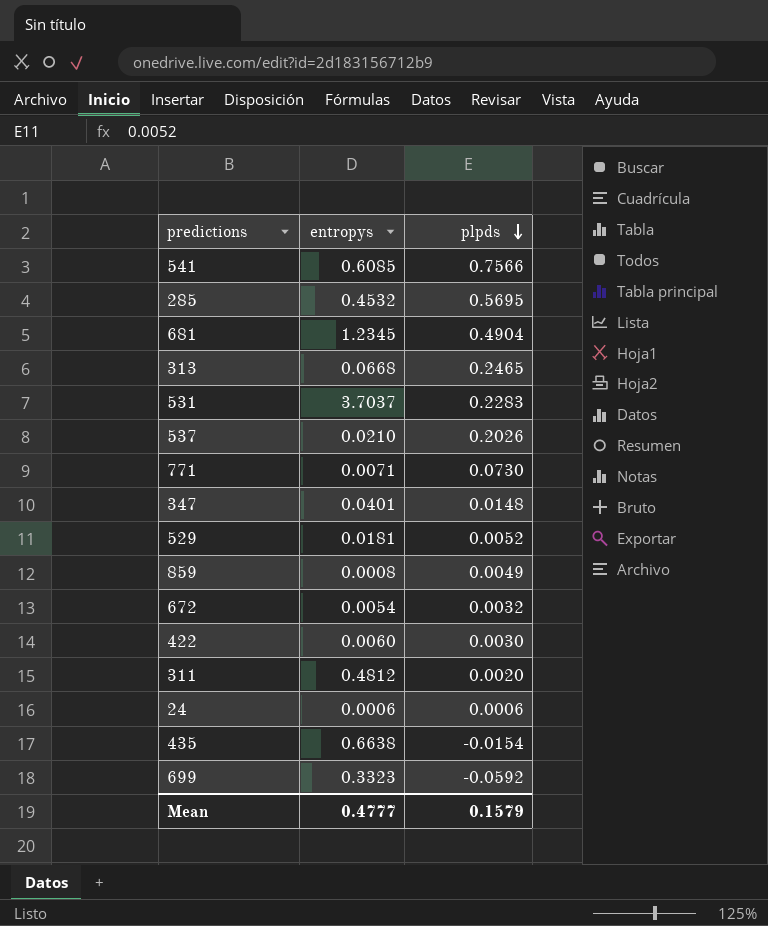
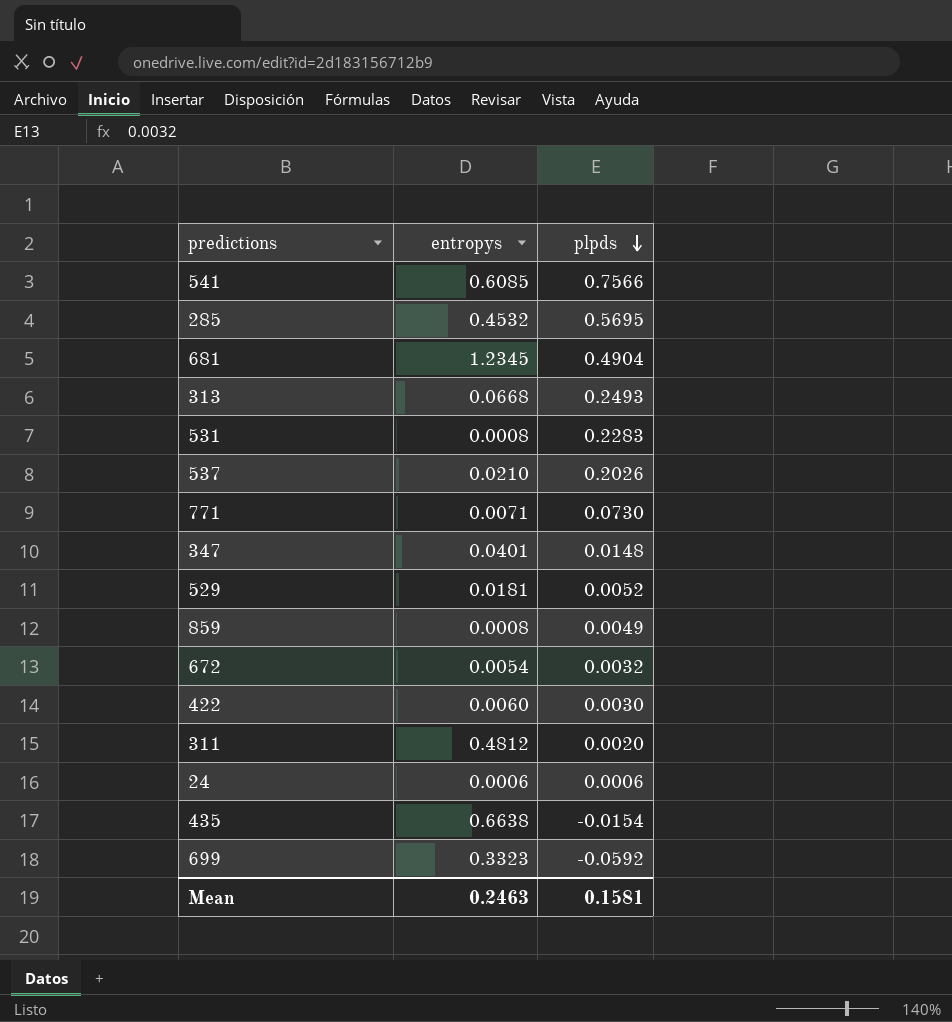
313 | plpds: 0.2465 -> 0.2493
531 | entropys: 3.7037 -> 0.0008
Mean | entropys: 0.4777 -> 0.2463
Mean | plpds: 0.1579 -> 0.1581

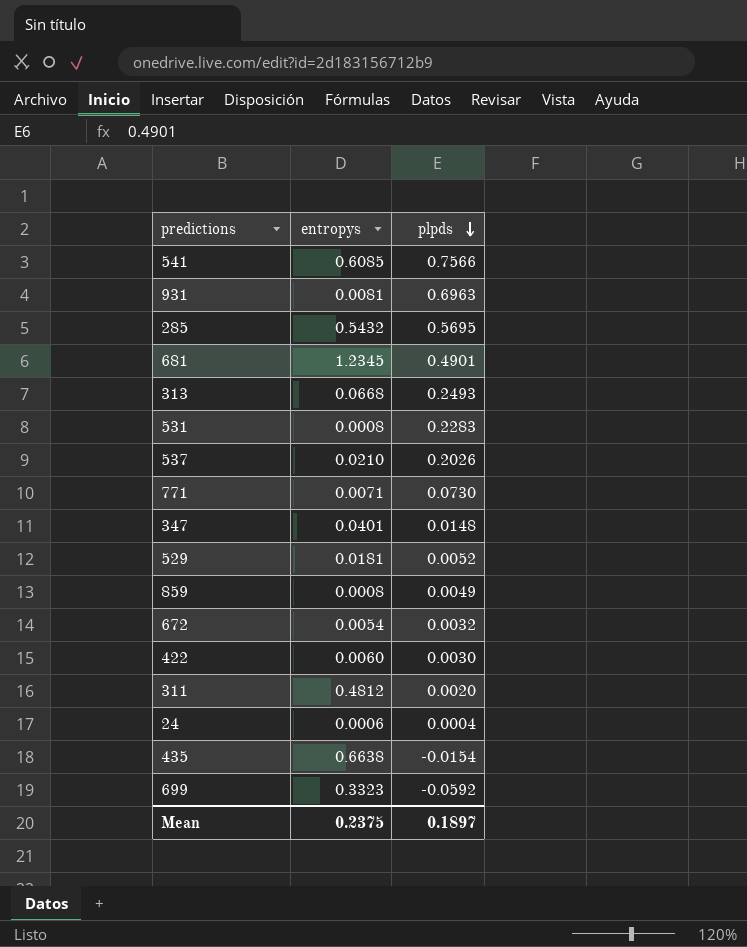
row 931: none -> 0.0081 | 0.6963
285 | entropys: 0.4532 -> 0.5432
681 | plpds: 0.4904 -> 0.4901
24 | plpds: 0.0006 -> 0.0004
Mean | entropys: 0.2463 -> 0.2375
Mean | plpds: 0.1581 -> 0.1897

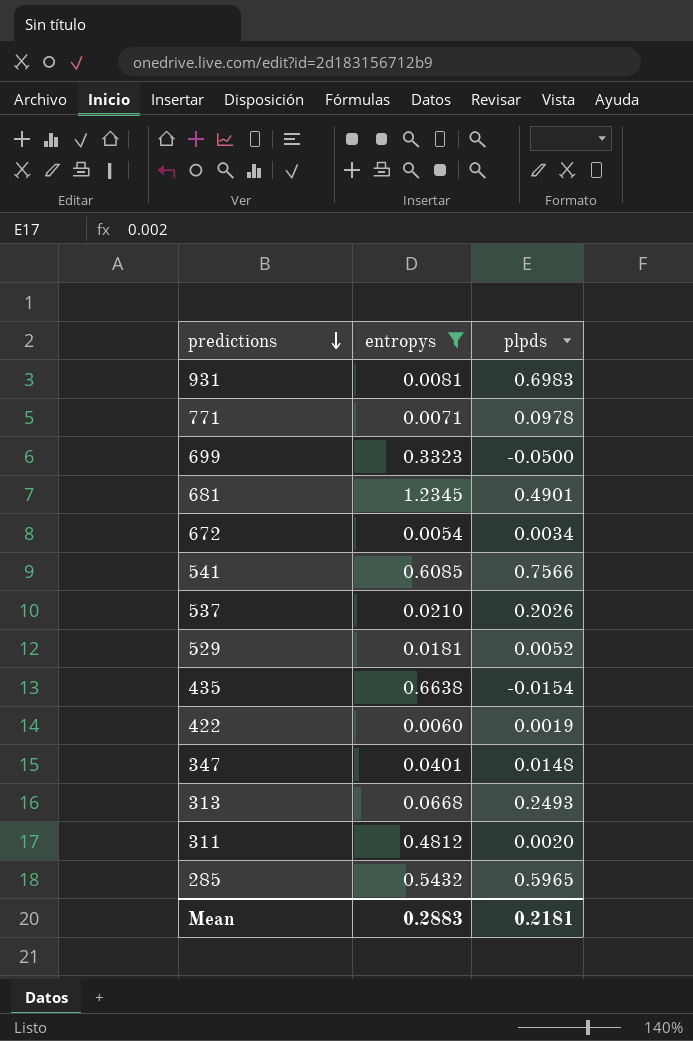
filter: none -> entropys >= 0.0054
row order: plpds descending -> predictions descending
931 | plpds: 0.6963 -> 0.6983
771 | plpds: 0.0730 -> 0.0978
699 | plpds: -0.0592 -> -0.0500
672 | plpds: 0.0032 -> 0.0034
422 | plpds: 0.0030 -> 0.0019
285 | plpds: 0.5695 -> 0.5965
Mean | entropys: 0.2375 -> 0.2883
Mean | plpds: 0.1897 -> 0.2181

